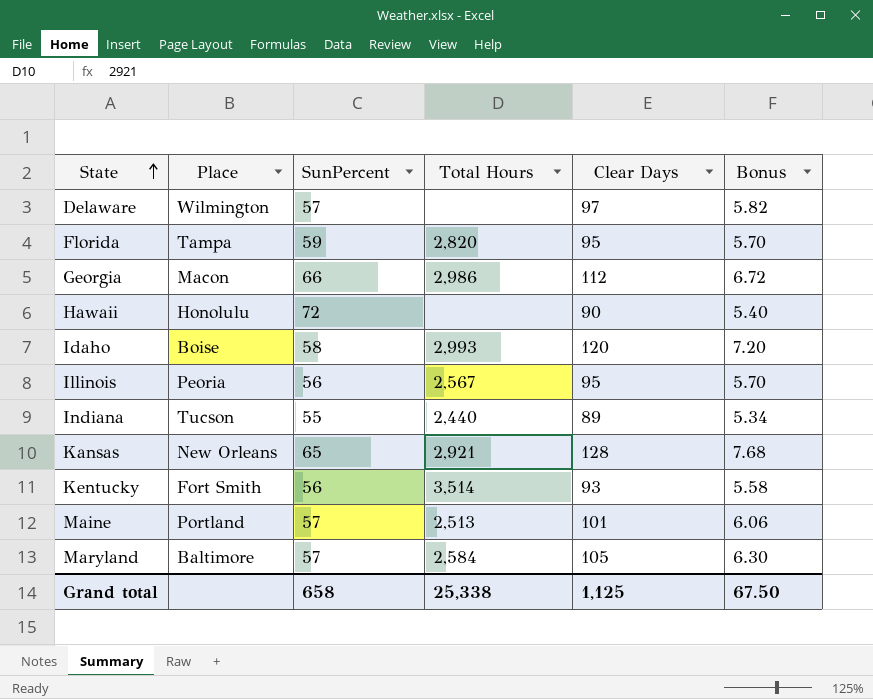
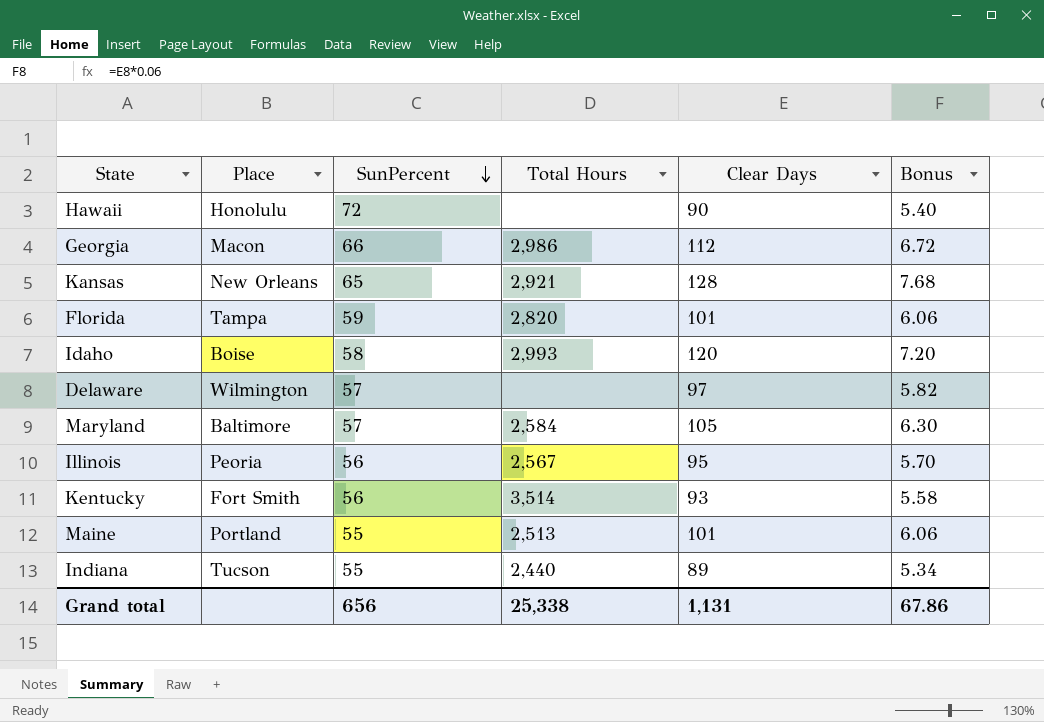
row order: State ascending -> SunPercent descending
Florida | Clear Days: 95 -> 101
Florida | Bonus: 5.70 -> 6.06
Maine | SunPercent: 57 -> 55
Grand total | SunPercent: 658 -> 656
Grand total | Clear Days: 1,125 -> 1,131
Grand total | Bonus: 67.50 -> 67.86

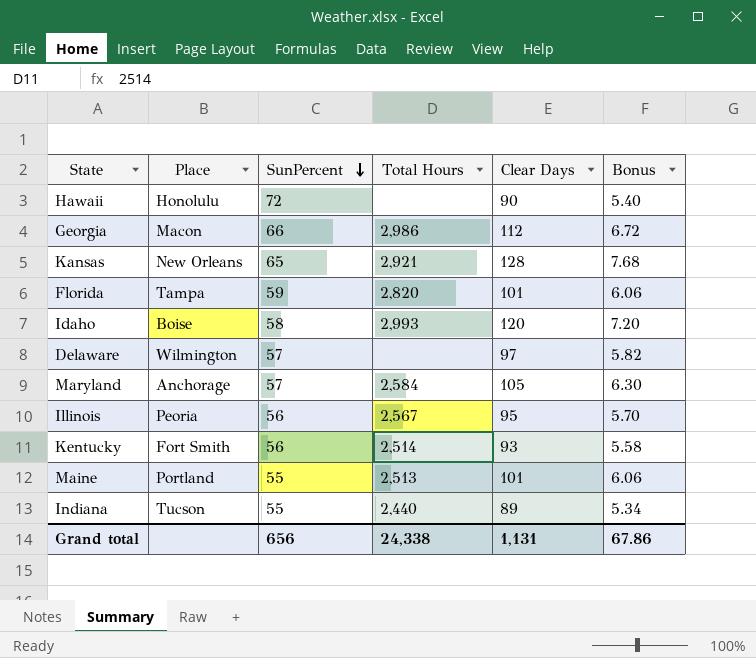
Maryland | Place: Baltimore -> Anchorage
Kentucky | Total Hours: 3,514 -> 2,514
Grand total | Total Hours: 25,338 -> 24,338

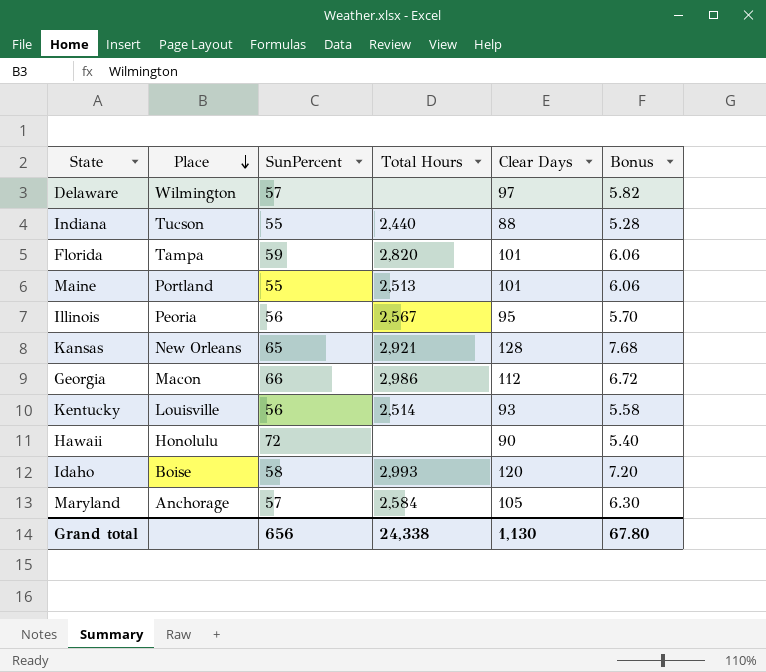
row order: SunPercent descending -> Place descending
Indiana | Clear Days: 89 -> 88
Indiana | Bonus: 5.34 -> 5.28
Kentucky | Place: Fort Smith -> Louisville
Grand total | Clear Days: 1,131 -> 1,130
Grand total | Bonus: 67.86 -> 67.80

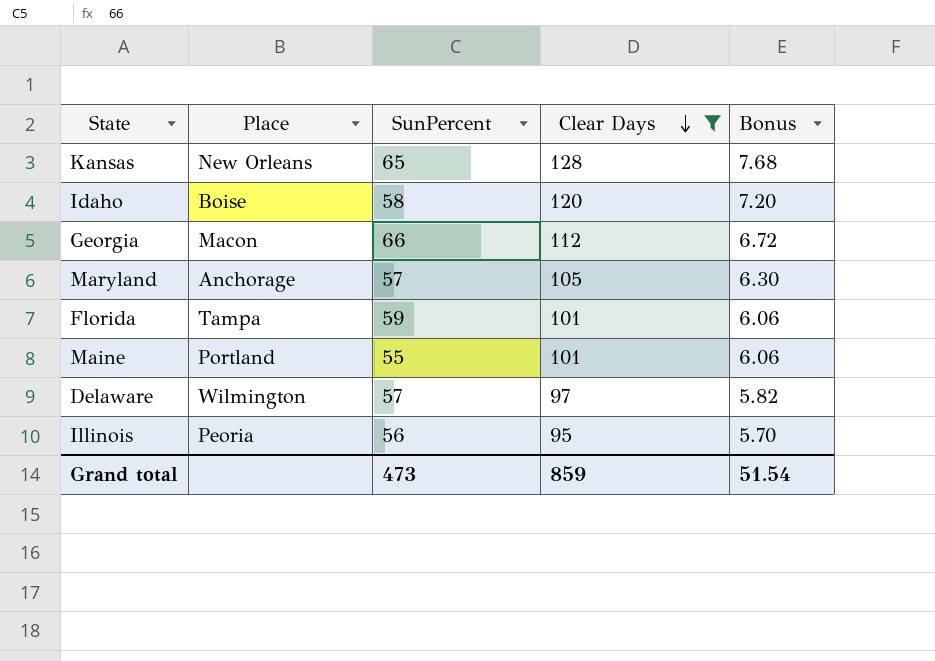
filter: none -> Clear Days >= 95
row order: Place descending -> Clear Days descending
column Total Hours | position: 4 -> none
Grand total | SunPercent: 656 -> 473
Grand total | Clear Days: 1,130 -> 859
Grand total | Bonus: 67.80 -> 51.54

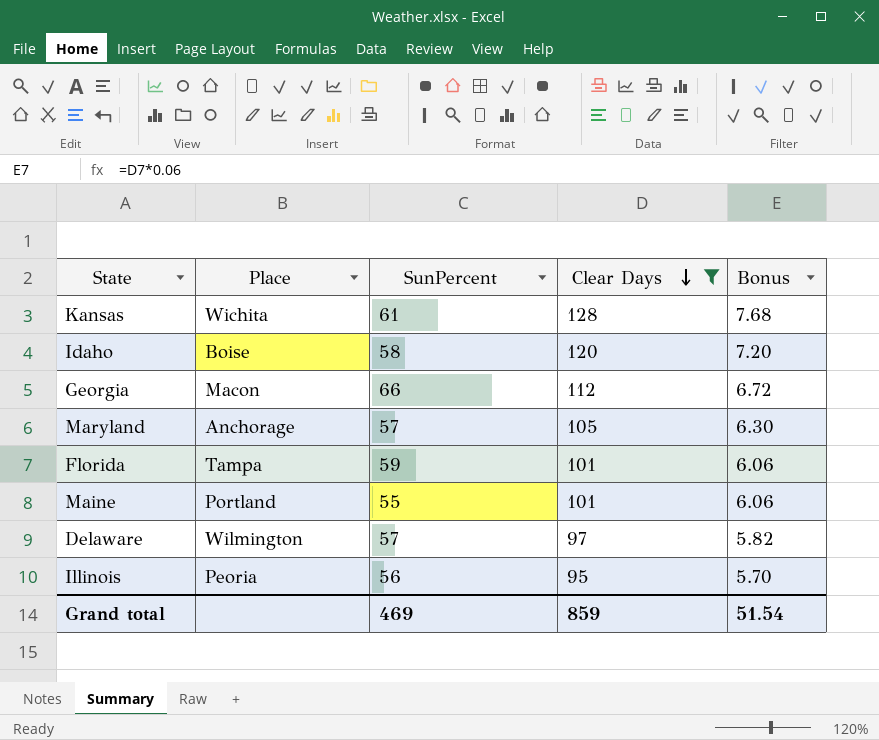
Kansas | Place: New Orleans -> Wichita
Kansas | SunPercent: 65 -> 61
Grand total | SunPercent: 473 -> 469

